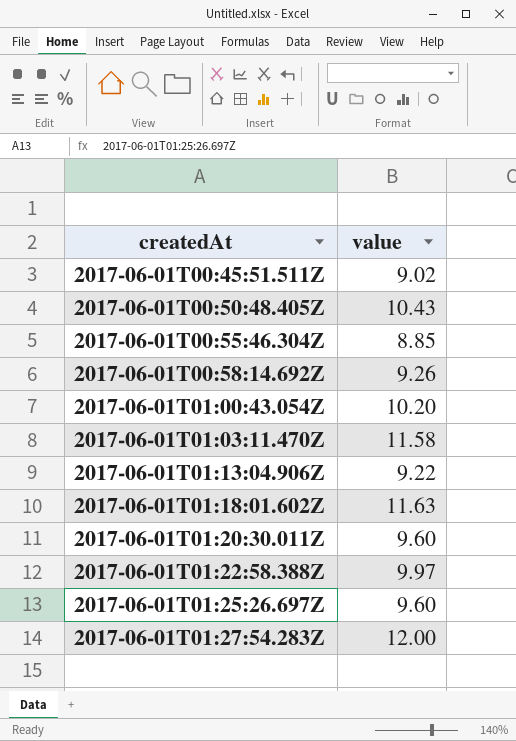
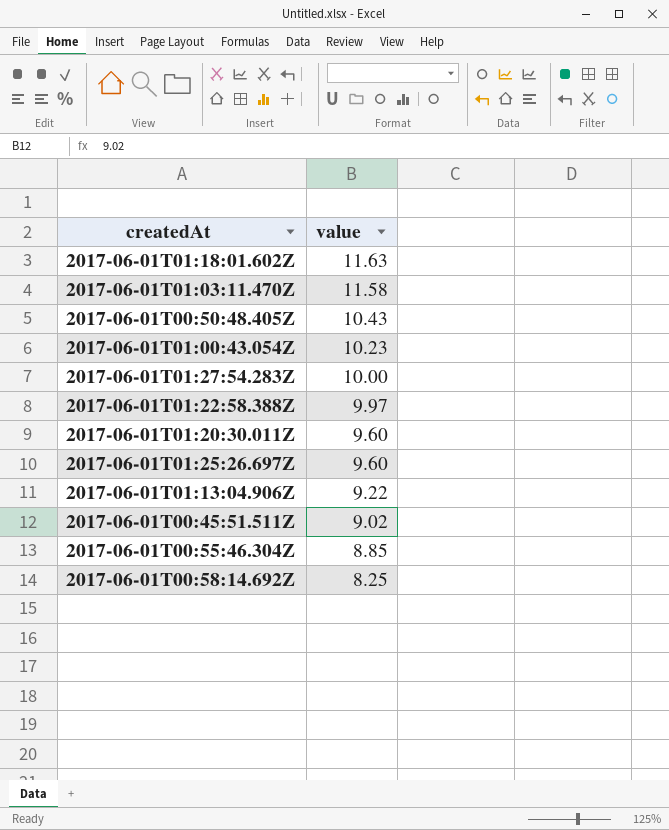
row order: createdAt ascending -> value descending
2017-06-01T01:00:43.054Z | value: 10.20 -> 10.23
2017-06-01T01:27:54.283Z | value: 12.00 -> 10.00
2017-06-01T00:58:14.692Z | value: 9.26 -> 8.25

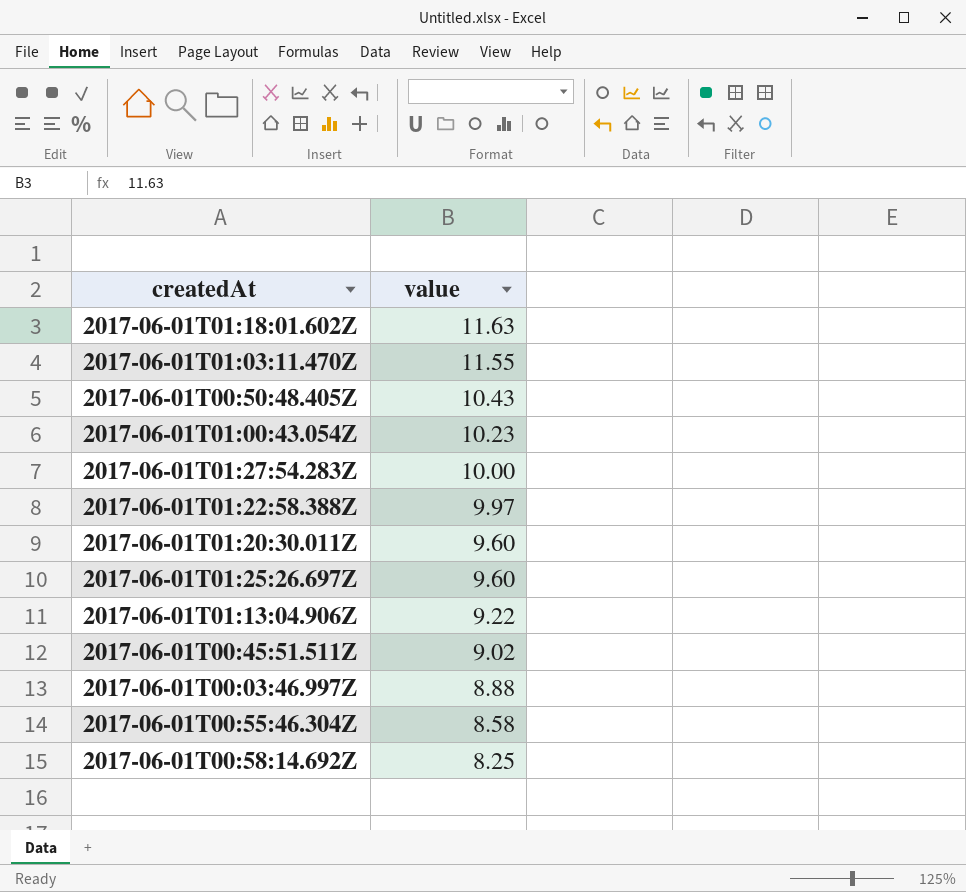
2017-06-01T01:03:11.470Z | value: 11.58 -> 11.55
row 2017-06-01T00:03:46.997Z: none -> 8.88
2017-06-01T00:55:46.304Z | value: 8.85 -> 8.58

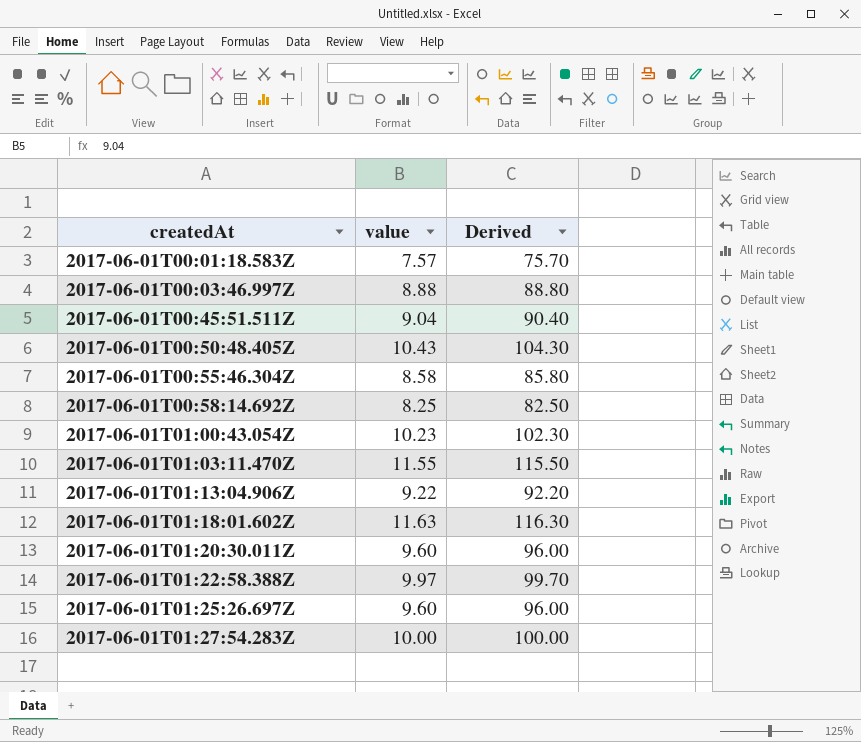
row order: value descending -> createdAt ascending
column Derived | formula: none -> [value] * 10
row 2017-06-01T00:01:18.583Z: none -> 7.57 | 75.70
2017-06-01T00:45:51.511Z | value: 9.02 -> 9.04

